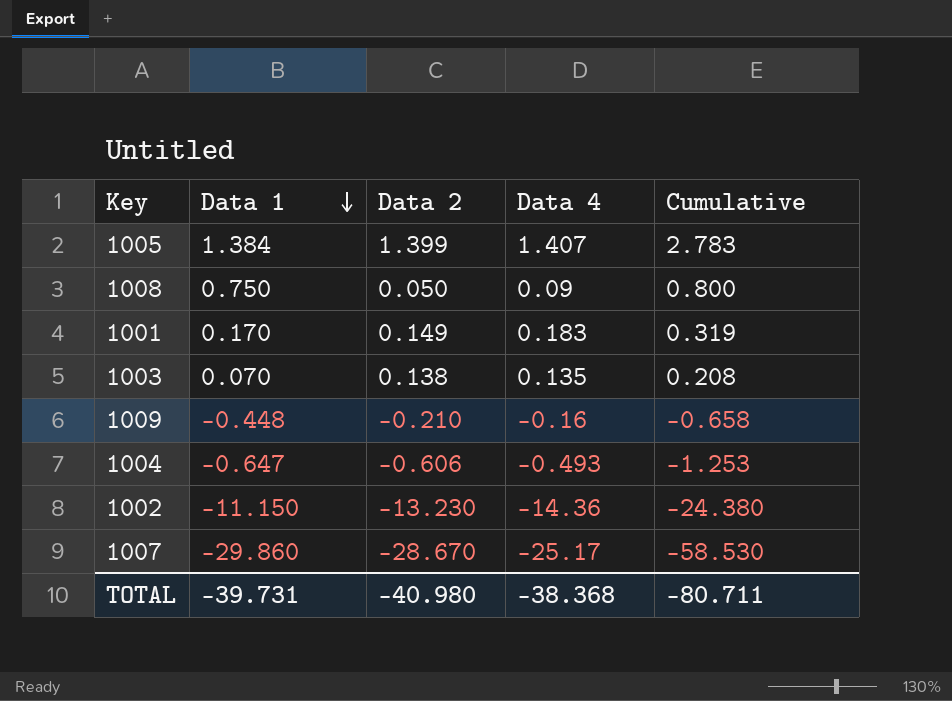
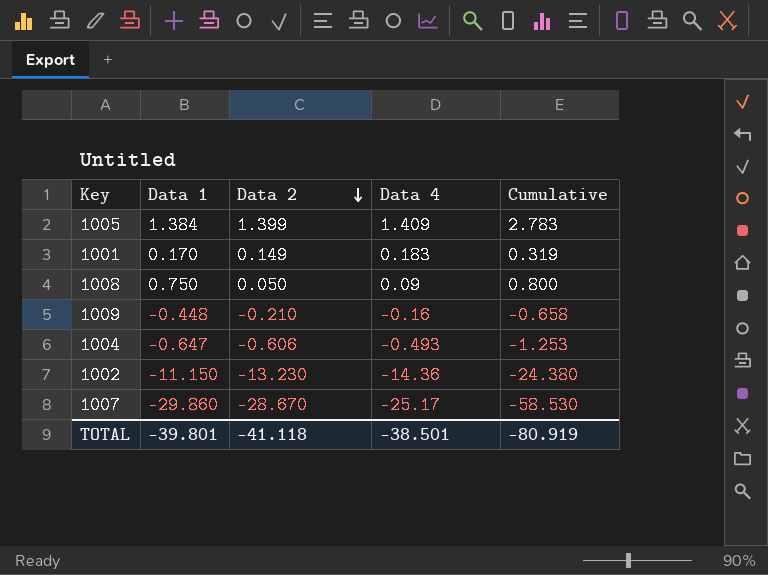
row order: Data 1 descending -> Data 2 descending
row 1003: 0.070 | 0.138 | 0.135 | 0.208 -> none
1005 | Data 4: 1.407 -> 1.409
TOTAL | Data 1: -39.731 -> -39.801
TOTAL | Data 2: -40.980 -> -41.118
TOTAL | Data 4: -38.368 -> -38.501
TOTAL | Cumulative: -80.711 -> -80.919

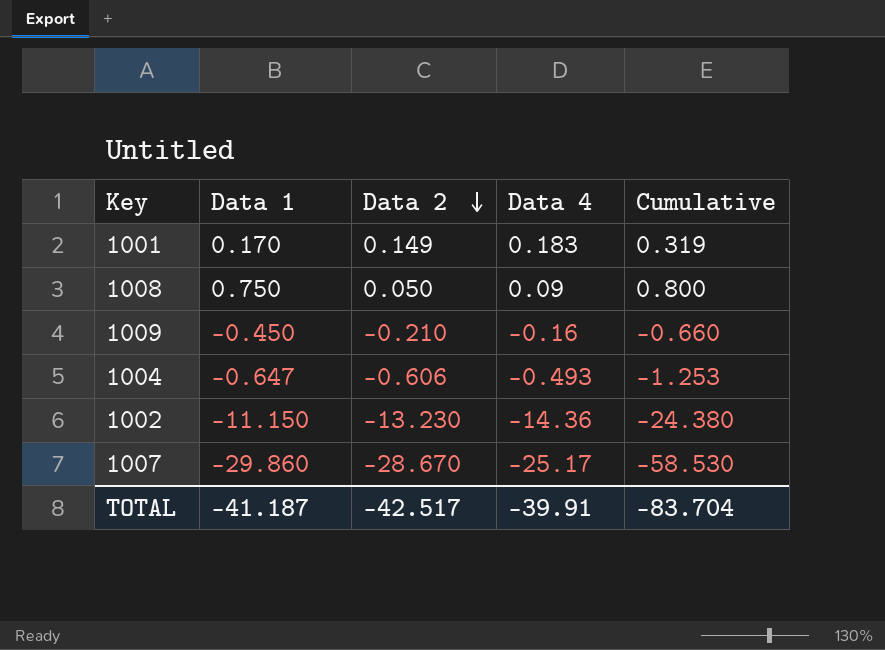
row 1005: 1.384 | 1.399 | 1.409 | 2.783 -> none
1009 | Data 1: -0.448 -> -0.450
1009 | Cumulative: -0.658 -> -0.660
TOTAL | Data 1: -39.801 -> -41.187
TOTAL | Data 2: -41.118 -> -42.517
TOTAL | Data 4: -38.501 -> -39.91
TOTAL | Cumulative: -80.919 -> -83.704

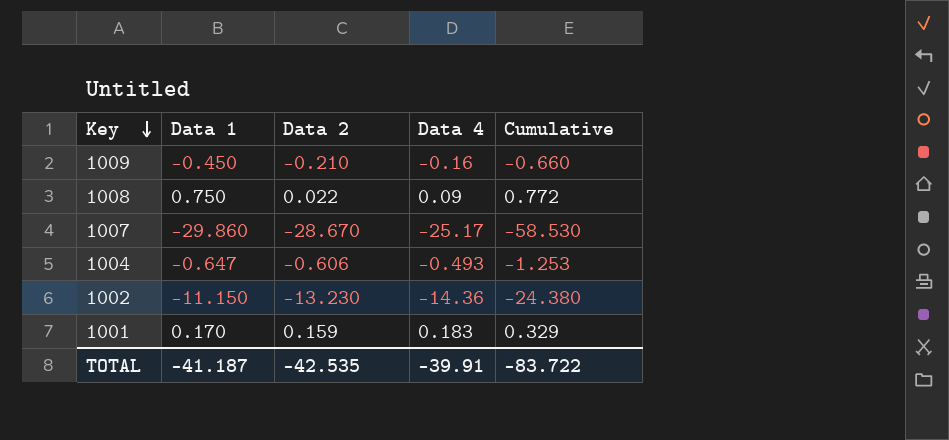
row order: Data 2 descending -> Key descending
1008 | Data 2: 0.050 -> 0.022
1008 | Cumulative: 0.800 -> 0.772
1001 | Data 2: 0.149 -> 0.159
1001 | Cumulative: 0.319 -> 0.329
TOTAL | Data 2: -42.517 -> -42.535
TOTAL | Cumulative: -83.704 -> -83.722

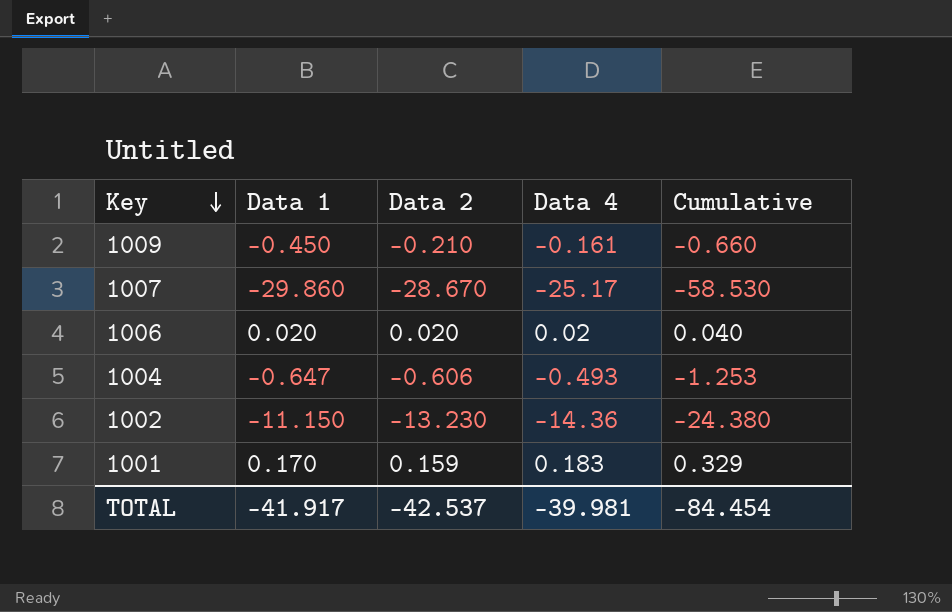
row 1008: 0.750 | 0.022 | 0.09 | 0.772 -> none
1009 | Data 4: -0.16 -> -0.161
row 1006: none -> 0.020 | 0.020 | 0.02 | 0.040
TOTAL | Data 1: -41.187 -> -41.917
TOTAL | Data 2: -42.535 -> -42.537
TOTAL | Data 4: -39.91 -> -39.981
TOTAL | Cumulative: -83.722 -> -84.454

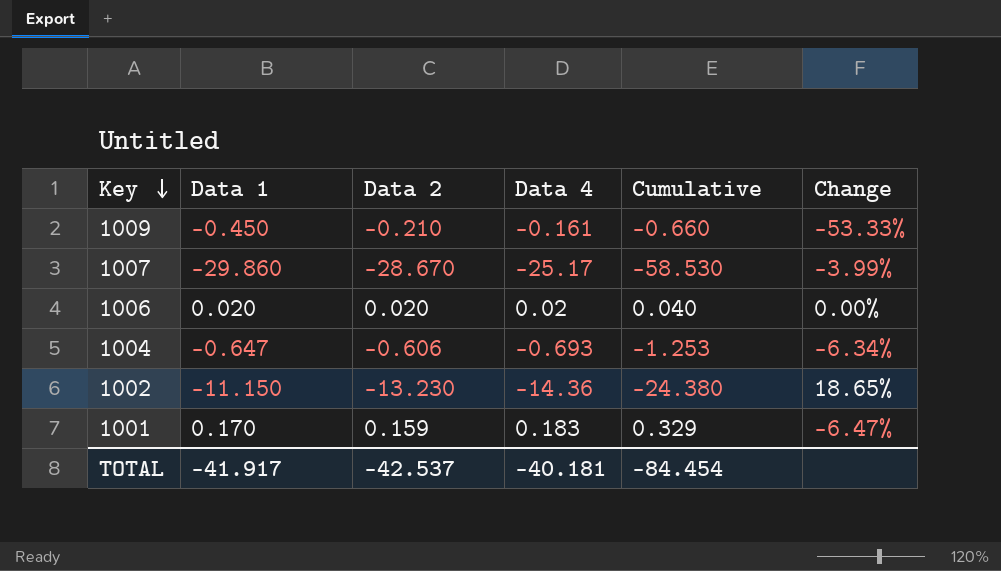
column Change | formula: none -> ([Data 2] - [Data 1]) / [Data 1]
1004 | Data 4: -0.493 -> -0.693
TOTAL | Data 4: -39.981 -> -40.181

